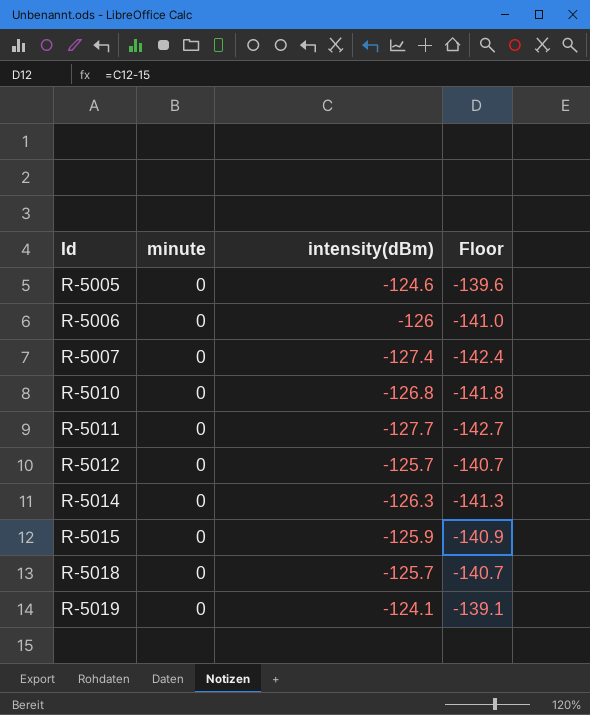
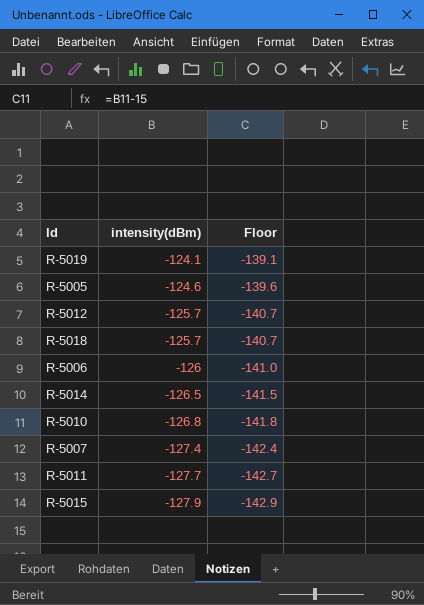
row order: Id ascending -> intensity(dBm) descending
column minute | position: 2 -> none
R-5014 | intensity(dBm): -126.3 -> -126.5
R-5014 | Floor: -141.3 -> -141.5
R-5015 | intensity(dBm): -125.9 -> -127.9
R-5015 | Floor: -140.9 -> -142.9

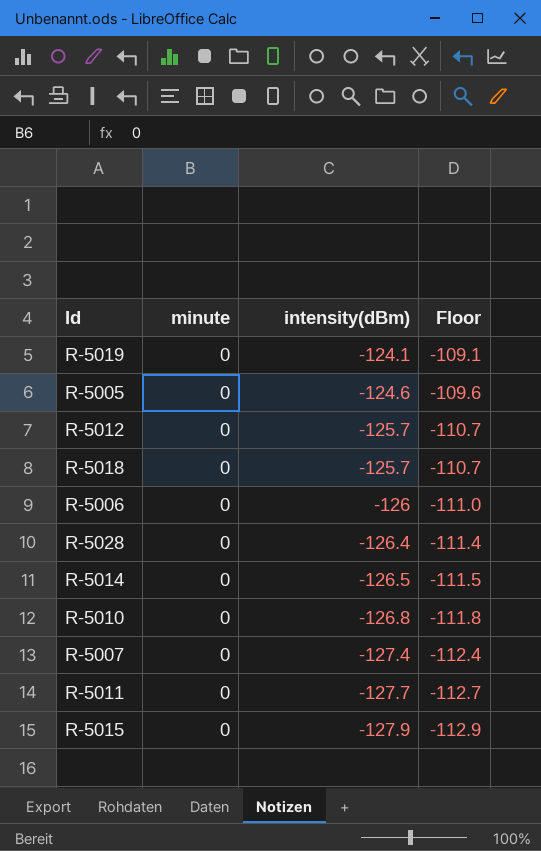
column minute | position: none -> 2
column Floor | formula: [intensity(dBm)] - 15 -> [intensity(dBm)] + 15
row R-5028: none -> 0 | -126.4 | -111.4

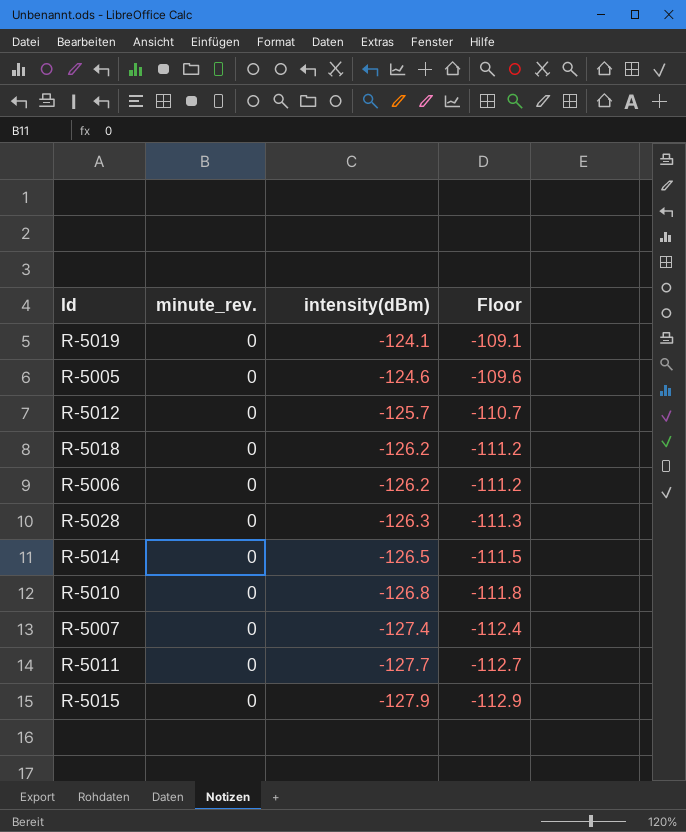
column name: minute -> minute_rev.
R-5018 | intensity(dBm): -125.7 -> -126.2
R-5018 | Floor: -110.7 -> -111.2
R-5006 | intensity(dBm): -126 -> -126.2
R-5006 | Floor: -111.0 -> -111.2
R-5028 | intensity(dBm): -126.4 -> -126.3
R-5028 | Floor: -111.4 -> -111.3

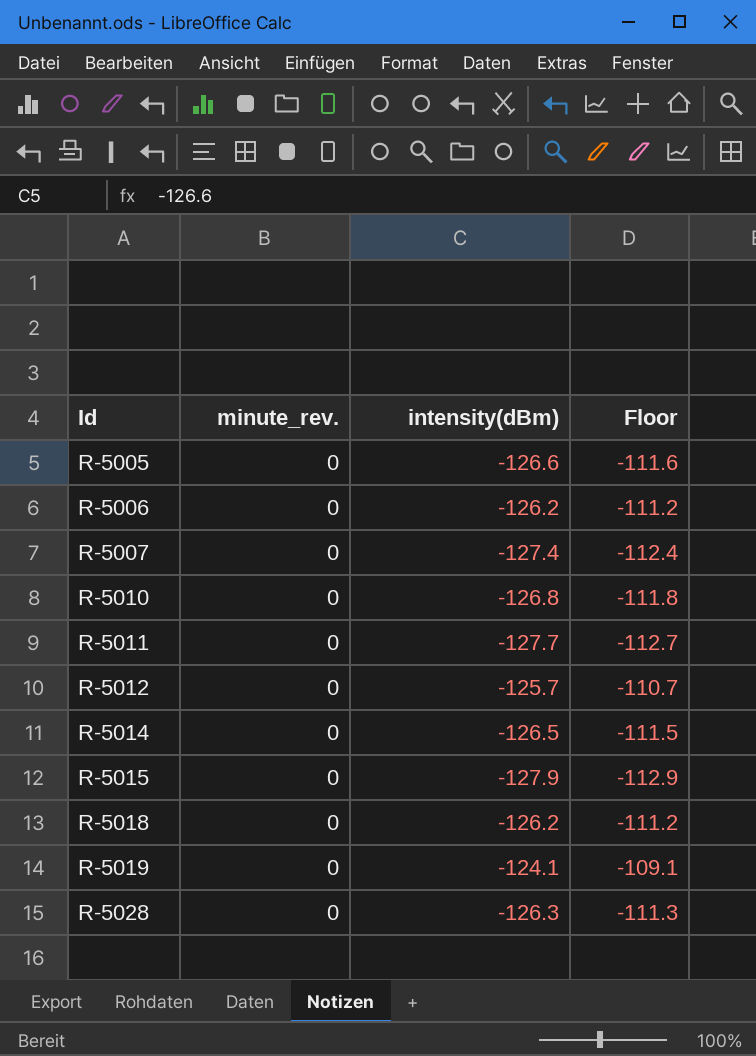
row order: intensity(dBm) descending -> Id ascending
R-5005 | intensity(dBm): -124.6 -> -126.6
R-5005 | Floor: -109.6 -> -111.6

